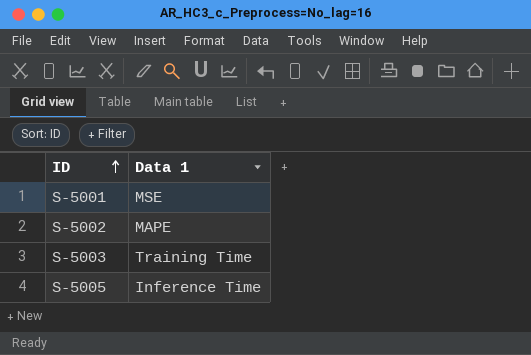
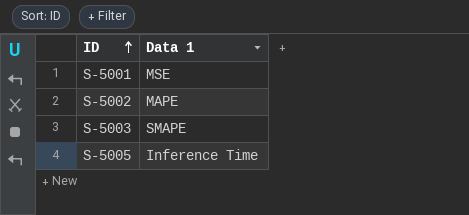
S-5003 | Data 1: Training Time -> SMAPE

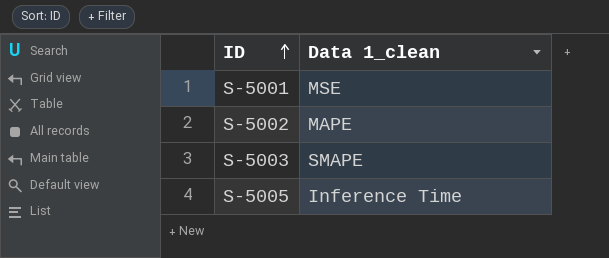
column name: Data 1 -> Data 1_clean

